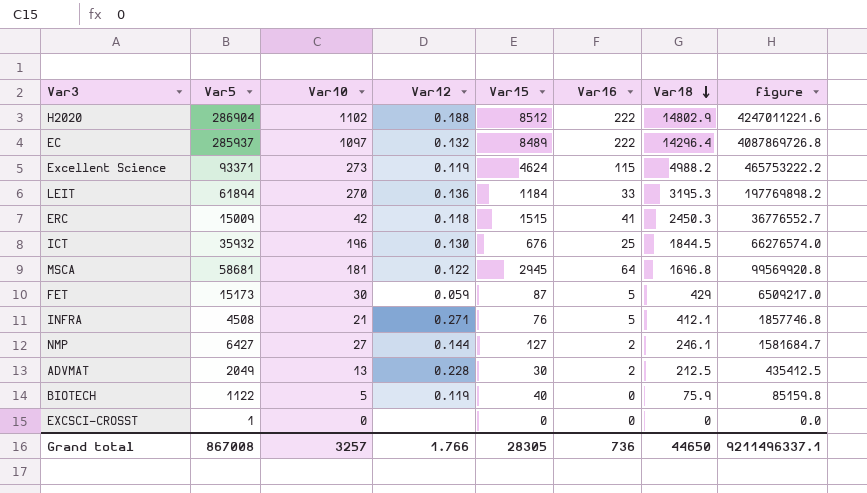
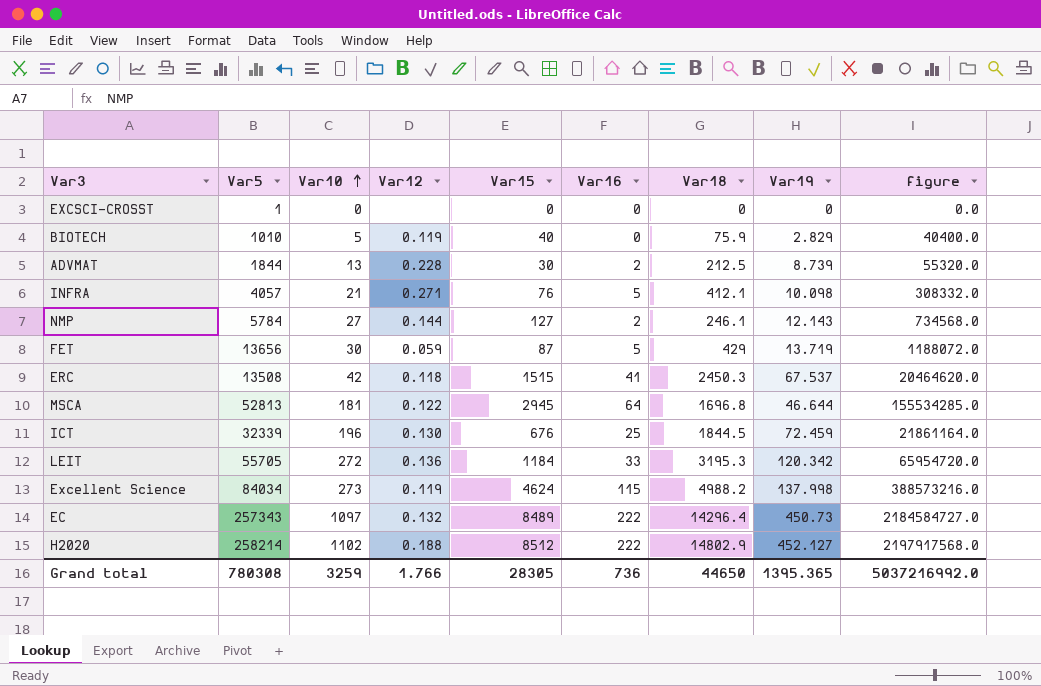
row order: Var18 descending -> Var10 ascending
column Var19 | position: none -> 8
column figure | formula: [Var5] * [Var18] -> [Var5] * [Var15]
BIOTECH | Var5: 1122 -> 1010
ADVMAT | Var5: 2049 -> 1844
INFRA | Var5: 4508 -> 4057
NMP | Var5: 6427 -> 5784
FET | Var5: 15173 -> 13656
ERC | Var5: 15009 -> 13508
MSCA | Var5: 58681 -> 52813
ICT | Var5: 35932 -> 32339
LEIT | Var5: 61894 -> 55705
LEIT | Var10: 270 -> 272
Excellent Science | Var5: 93371 -> 84034
EC | Var5: 285937 -> 257343
H2020 | Var5: 286904 -> 258214
Grand total | Var5: 867008 -> 780308
Grand total | Var10: 3257 -> 3259
Grand total | figure: 9211496337.1 -> 5037216992.0

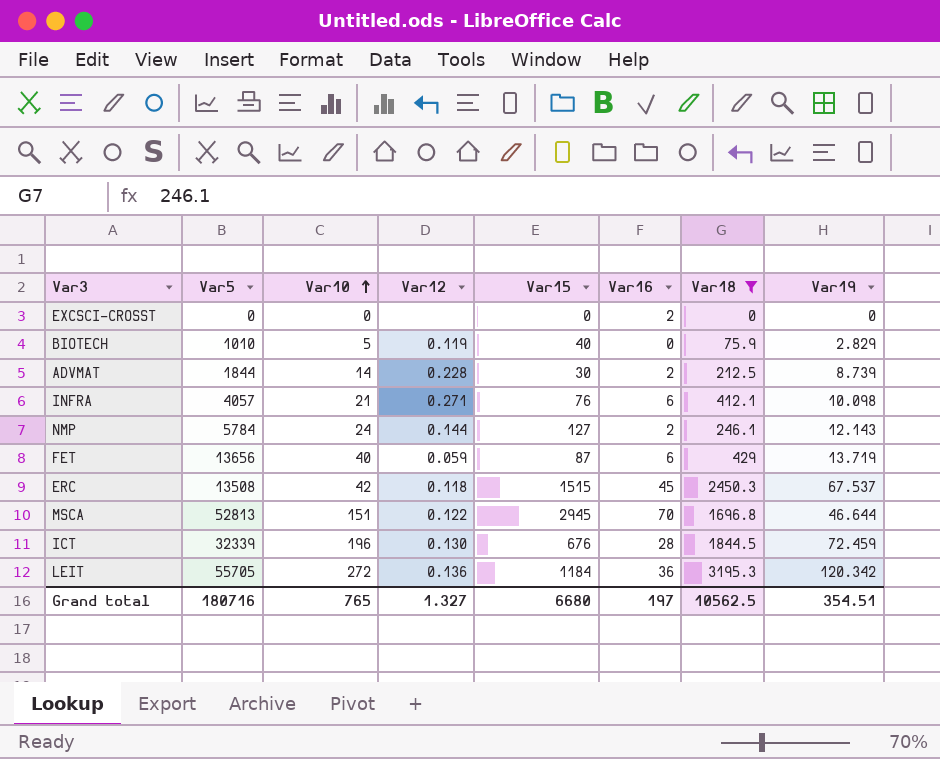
filter: none -> Var18 <= 3195.3
column figure | formula: [Var5] * [Var15] -> none
EXCSCI-CROSST | Var5: 1 -> 0
EXCSCI-CROSST | Var16: 0 -> 2
ADVMAT | Var10: 13 -> 14
INFRA | Var16: 5 -> 6
NMP | Var10: 27 -> 24
FET | Var10: 30 -> 40
FET | Var16: 5 -> 6
ERC | Var16: 41 -> 45
MSCA | Var10: 181 -> 151
MSCA | Var16: 64 -> 70
ICT | Var16: 25 -> 28
LEIT | Var16: 33 -> 36
Grand total | Var5: 780308 -> 180716
Grand total | Var10: 3259 -> 765
Grand total | Var12: 1.766 -> 1.327
Grand total | Var15: 28305 -> 6680
Grand total | Var16: 736 -> 197
Grand total | Var18: 44650 -> 10562.5
Grand total | Var19: 1395.365 -> 354.51

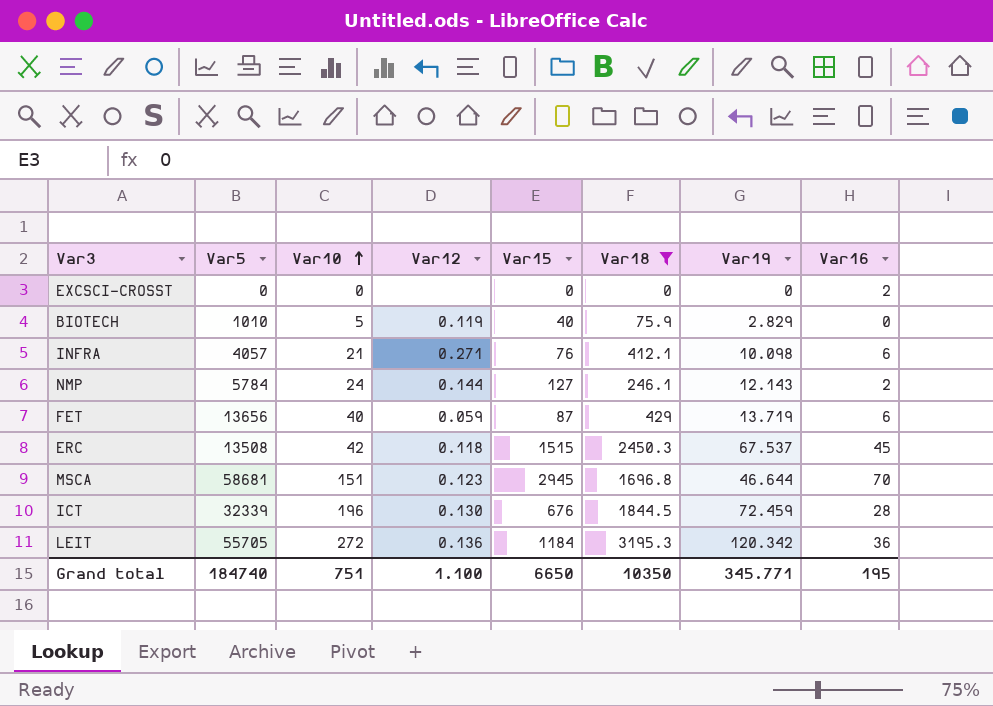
column Var16 | position: 6 -> 8
row ADVMAT: 1844 | 14 | 0.228 | 30 | 2 | 212.5 | 8.739 -> none
MSCA | Var5: 52813 -> 58681
MSCA | Var12: 0.122 -> 0.123
Grand total | Var5: 180716 -> 184740
Grand total | Var10: 765 -> 751
Grand total | Var12: 1.327 -> 1.100
Grand total | Var15: 6680 -> 6650
Grand total | Var18: 10562.5 -> 10350
Grand total | Var19: 354.51 -> 345.771
Grand total | Var16: 197 -> 195

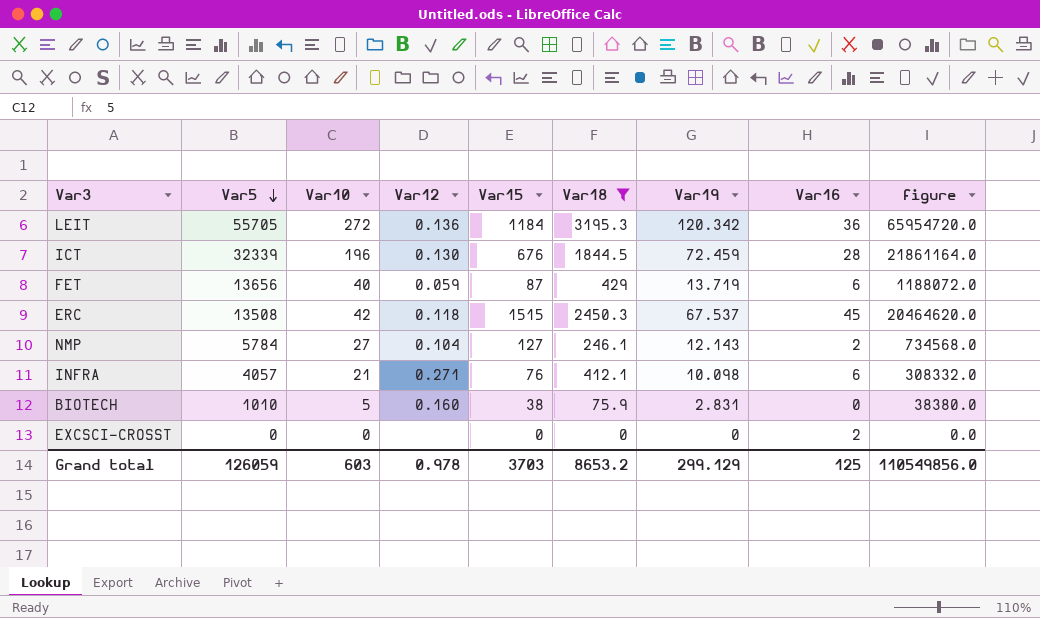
row order: Var10 ascending -> Var5 descending
column figure | formula: none -> [Var5] * [Var15]
row MSCA: 58681 | 151 | 0.123 | 2945 | 1696.8 | 46.644 | 70 -> none
NMP | Var10: 24 -> 27
NMP | Var12: 0.144 -> 0.104
BIOTECH | Var12: 0.119 -> 0.160
BIOTECH | Var15: 40 -> 38
BIOTECH | Var19: 2.829 -> 2.831
Grand total | Var5: 184740 -> 126059
Grand total | Var10: 751 -> 603
Grand total | Var12: 1.100 -> 0.978
Grand total | Var15: 6650 -> 3703
Grand total | Var18: 10350 -> 8653.2
Grand total | Var19: 345.771 -> 299.129
Grand total | Var16: 195 -> 125

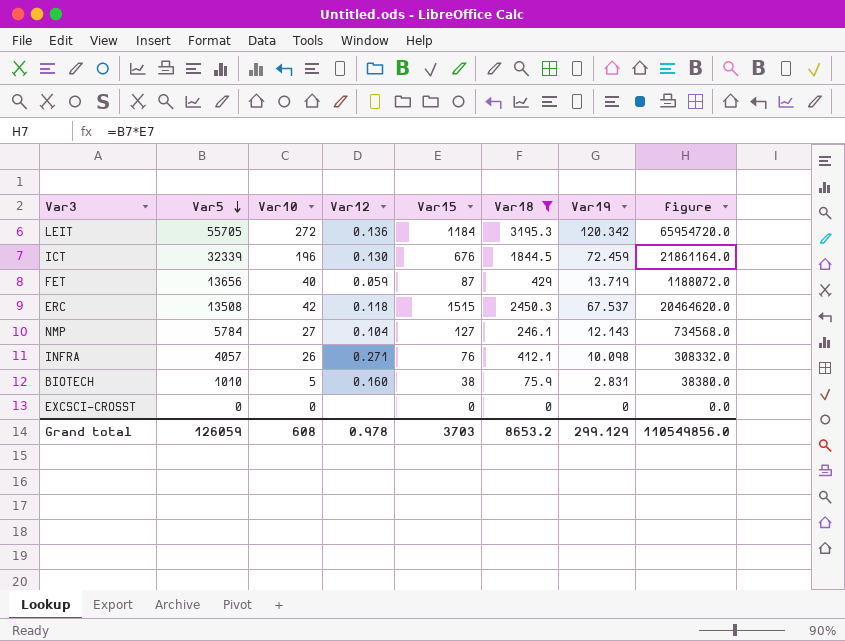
column Var16 | position: 8 -> none
INFRA | Var10: 21 -> 26
Grand total | Var10: 603 -> 608

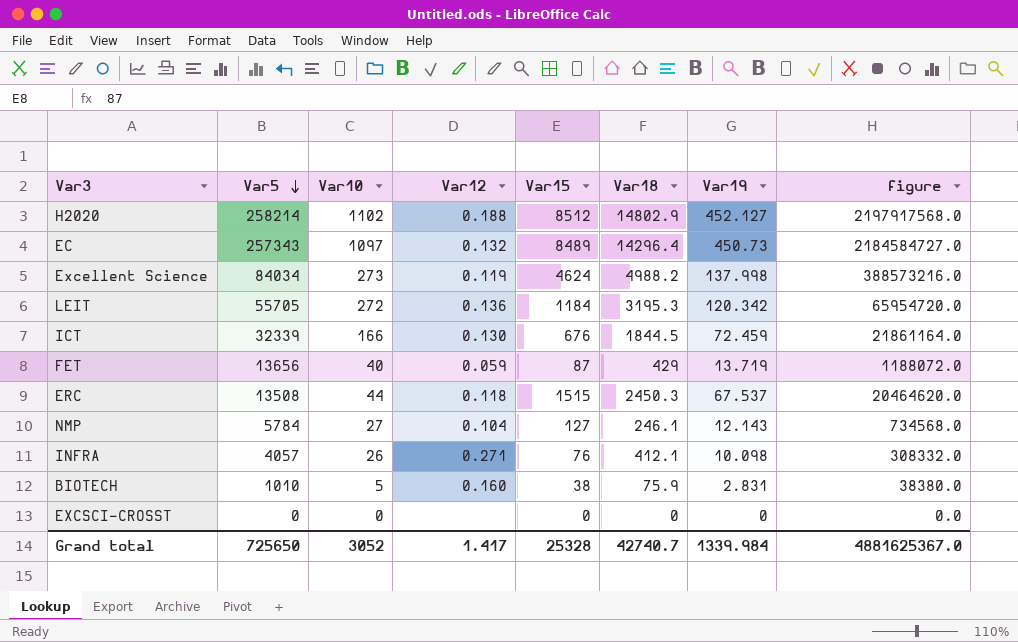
filter: Var18 <= 3195.3 -> none
ICT | Var10: 196 -> 166
ERC | Var10: 42 -> 44
Grand total | Var5: 126059 -> 725650
Grand total | Var10: 608 -> 3052
Grand total | Var12: 0.978 -> 1.417
Grand total | Var15: 3703 -> 25328
Grand total | Var18: 8653.2 -> 42740.7
Grand total | Var19: 299.129 -> 1339.984
Grand total | figure: 110549856.0 -> 4881625367.0

